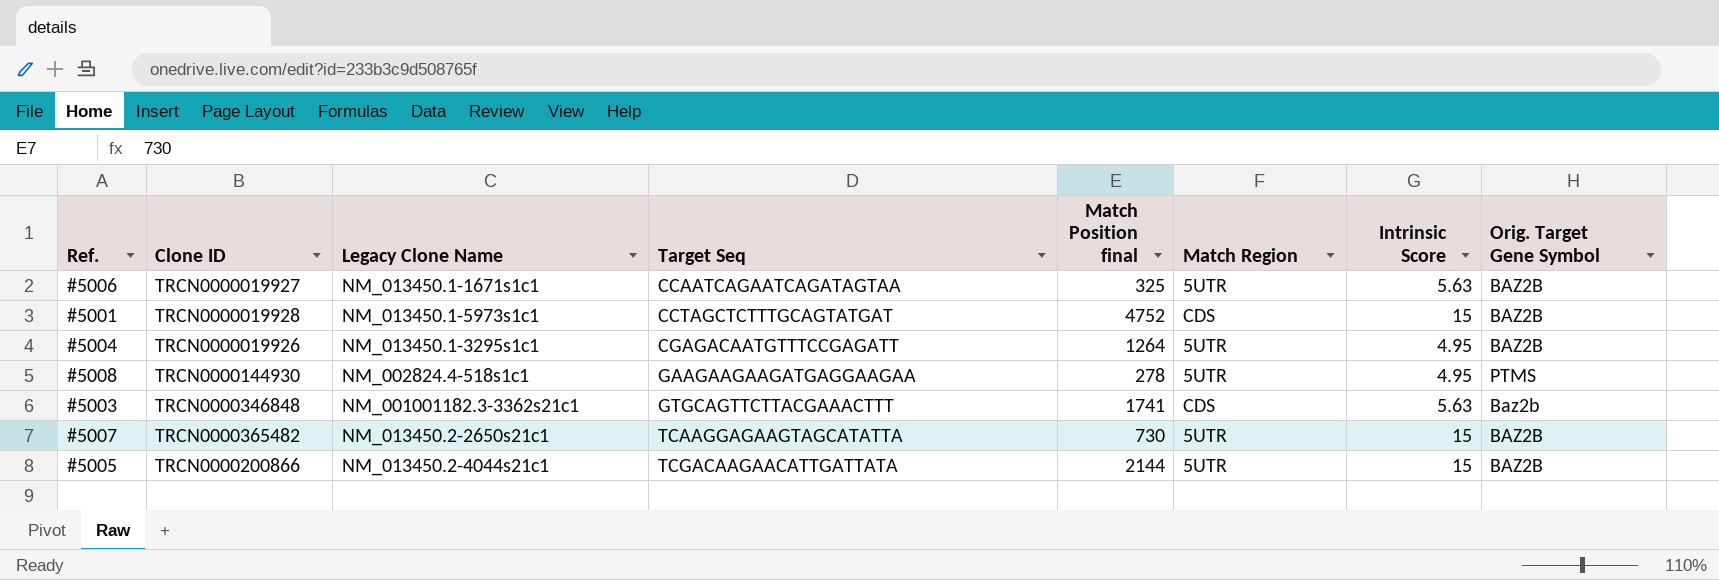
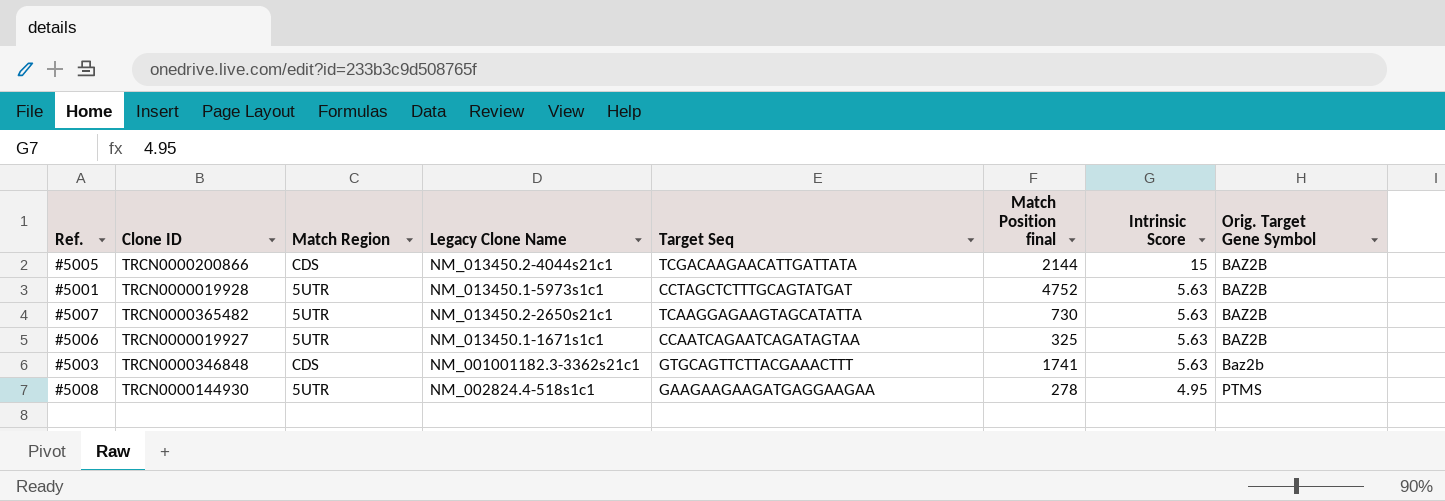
row order: Target Seq ascending -> Intrinsic Score descending
column Match Region | position: 6 -> 3
row #5004: TRCN0000019926 | NM_013450.1-3295s1c1 | CGAGACAATGTTTCCGAGATT | 1264 | 5UTR | 4.95 | BAZ2B -> none
#5005 | Match Region: 5UTR -> CDS
#5001 | Match Region: CDS -> 5UTR
#5001 | Intrinsic Score: 15 -> 5.63
#5007 | Intrinsic Score: 15 -> 5.63

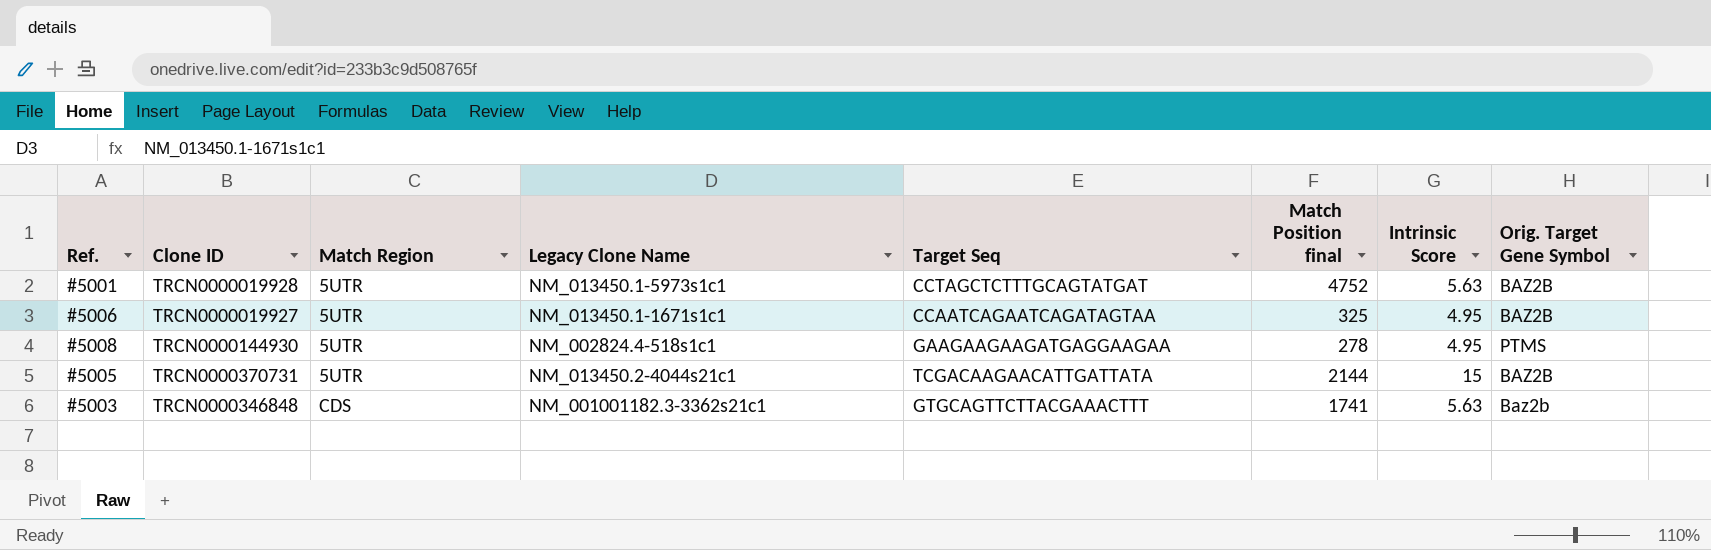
row order: Intrinsic Score descending -> Match Region ascending
row #5007: TRCN0000365482 | 5UTR | NM_013450.2-2650s21c1 | TCAAGGAGAAGTAGCATATTA | 730 | 5.63 | BAZ2B -> none
#5006 | Intrinsic Score: 5.63 -> 4.95
#5005 | Clone ID: TRCN0000200866 -> TRCN0000370731
#5005 | Match Region: CDS -> 5UTR

